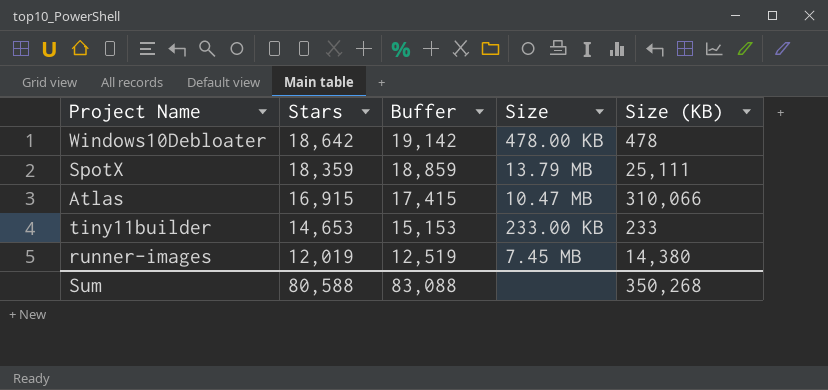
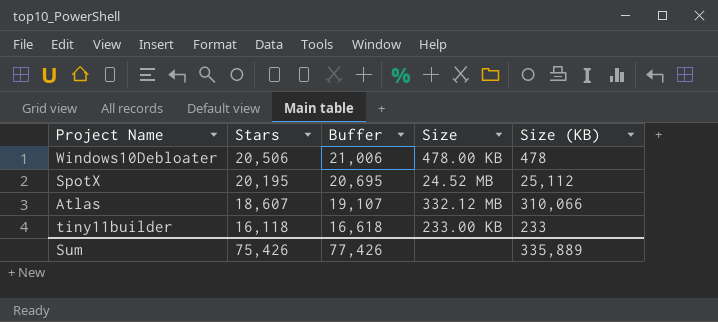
row runner-images: 12,019 | 12,519 | 7.45 MB | 14,380 -> none
Windows10Debloater | Stars: 18,642 -> 20,506
Windows10Debloater | Buffer: 19,142 -> 21,006
SpotX | Stars: 18,359 -> 20,195
SpotX | Buffer: 18,859 -> 20,695
SpotX | Size: 13.79 MB -> 24.52 MB
SpotX | Size (KB): 25,111 -> 25,112
Atlas | Stars: 16,915 -> 18,607
Atlas | Buffer: 17,415 -> 19,107
Atlas | Size: 10.47 MB -> 332.12 MB
tiny11builder | Stars: 14,653 -> 16,118
tiny11builder | Buffer: 15,153 -> 16,618
Sum | Stars: 80,588 -> 75,426
Sum | Buffer: 83,088 -> 77,426
Sum | Size (KB): 350,268 -> 335,889

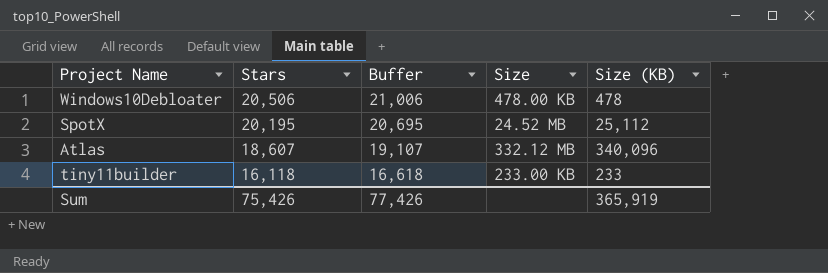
Atlas | Size (KB): 310,066 -> 340,096
Sum | Size (KB): 335,889 -> 365,919

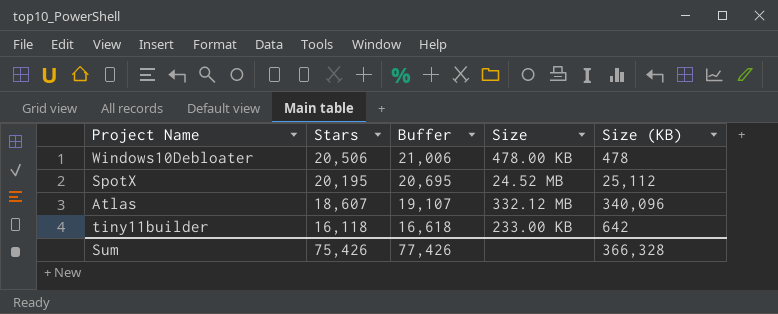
tiny11builder | Size (KB): 233 -> 642
Sum | Size (KB): 365,919 -> 366,328

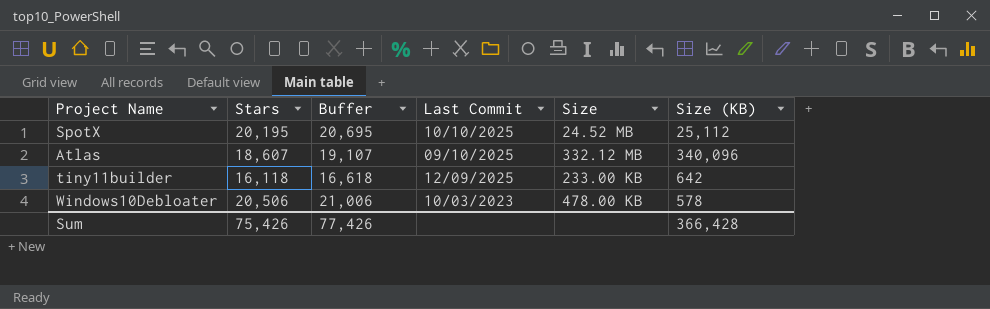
row order: Stars descending -> Last Commit descending
column Last Commit | position: none -> 4
Windows10Debloater | Size (KB): 478 -> 578
Sum | Size (KB): 366,328 -> 366,428

